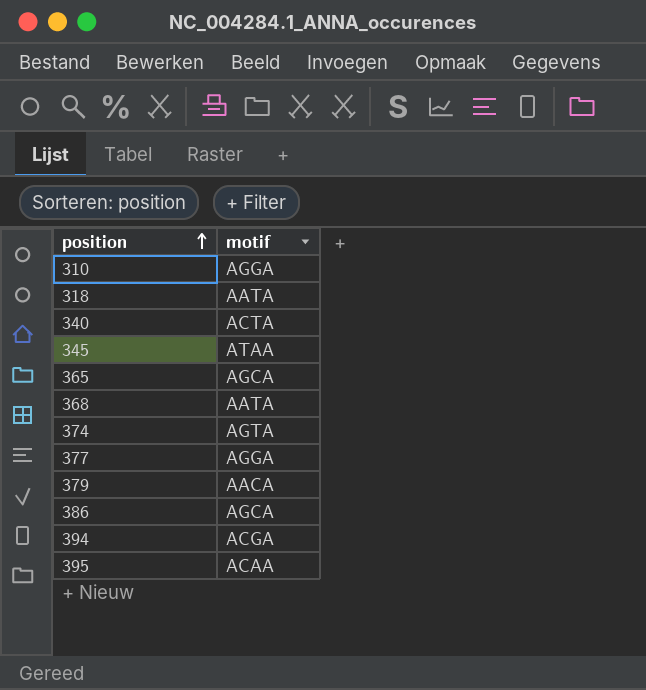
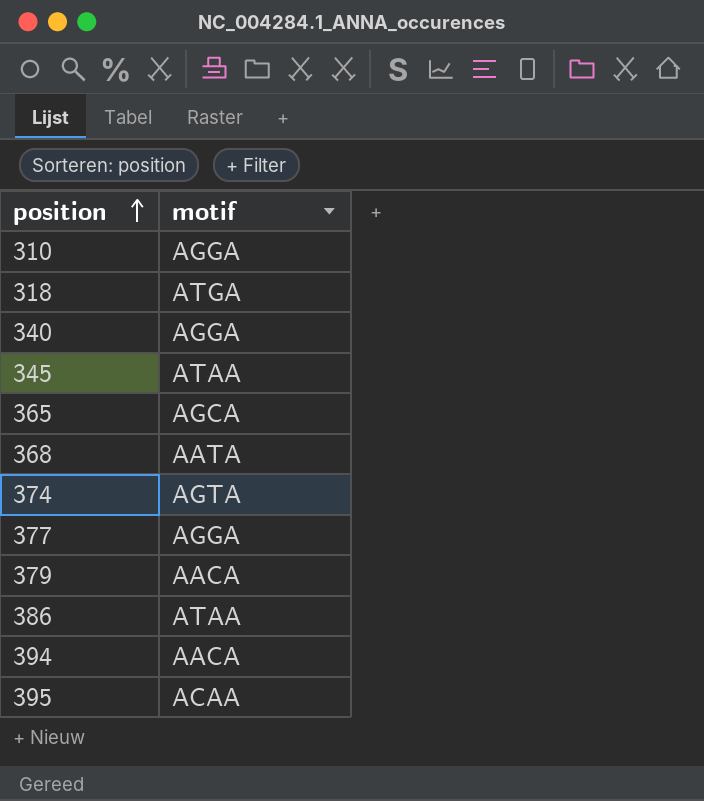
318 | motif: AATA -> ATGA
340 | motif: ACTA -> AGGA
386 | motif: AGCA -> ATAA
394 | motif: ACGA -> AACA

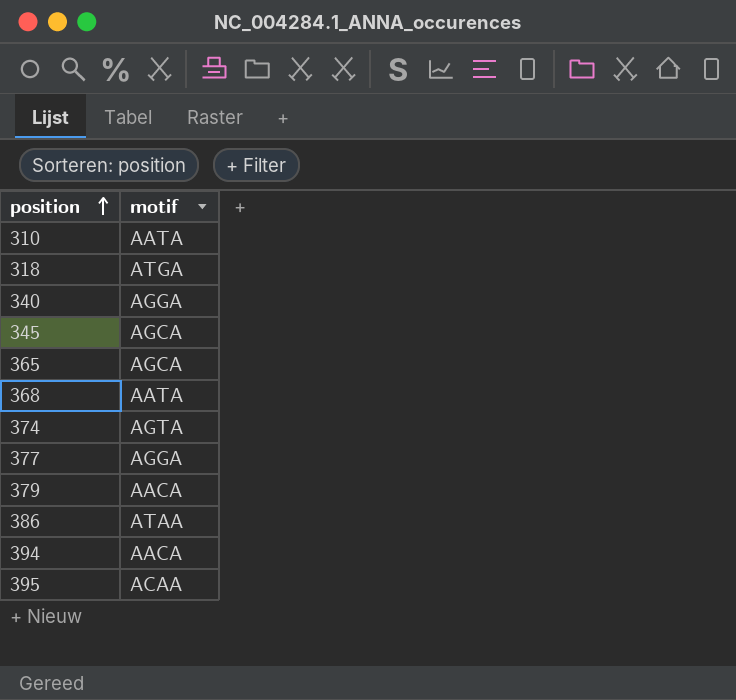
310 | motif: AGGA -> AATA
345 | motif: ATAA -> AGCA

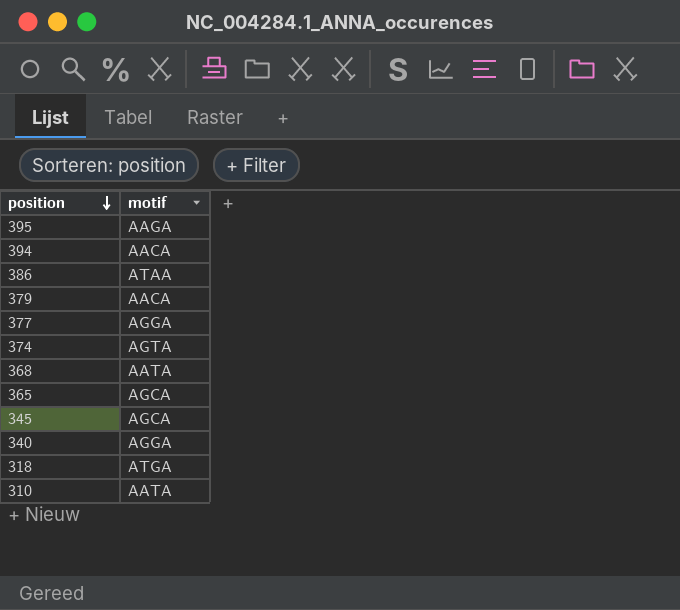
row order: position ascending -> position descending
395 | motif: ACAA -> AAGA

